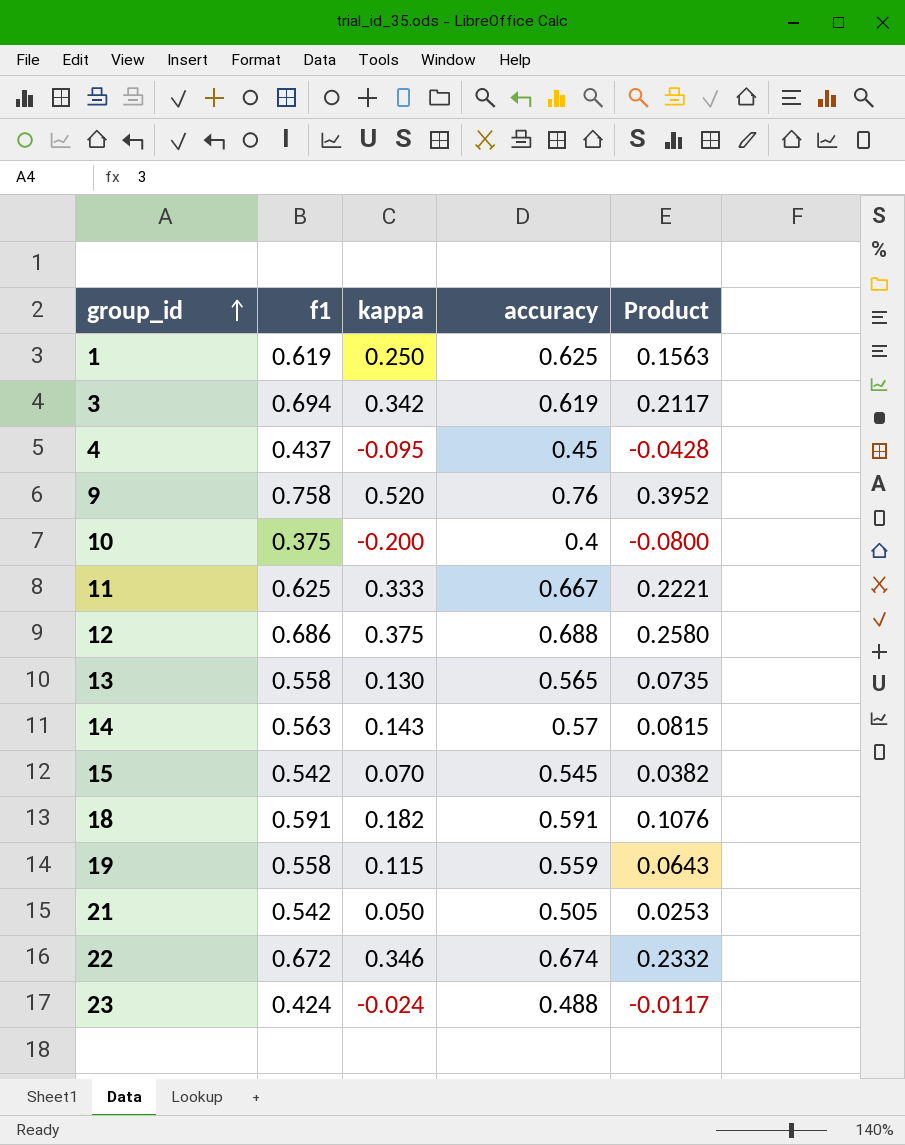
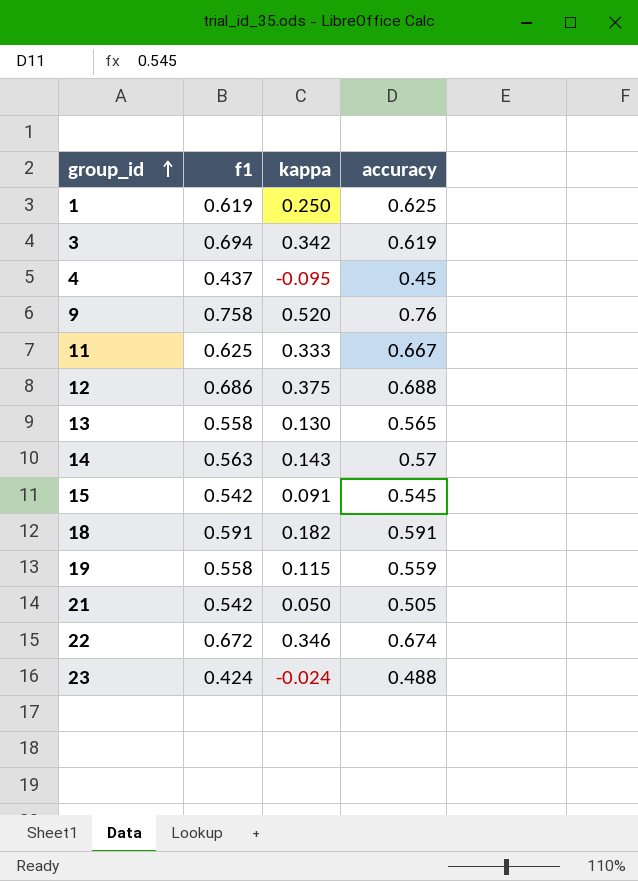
column Product | formula: [kappa] * [accuracy] -> none
row 10: 0.375 | -0.200 | 0.4 | -0.0800 -> none
15 | kappa: 0.070 -> 0.091

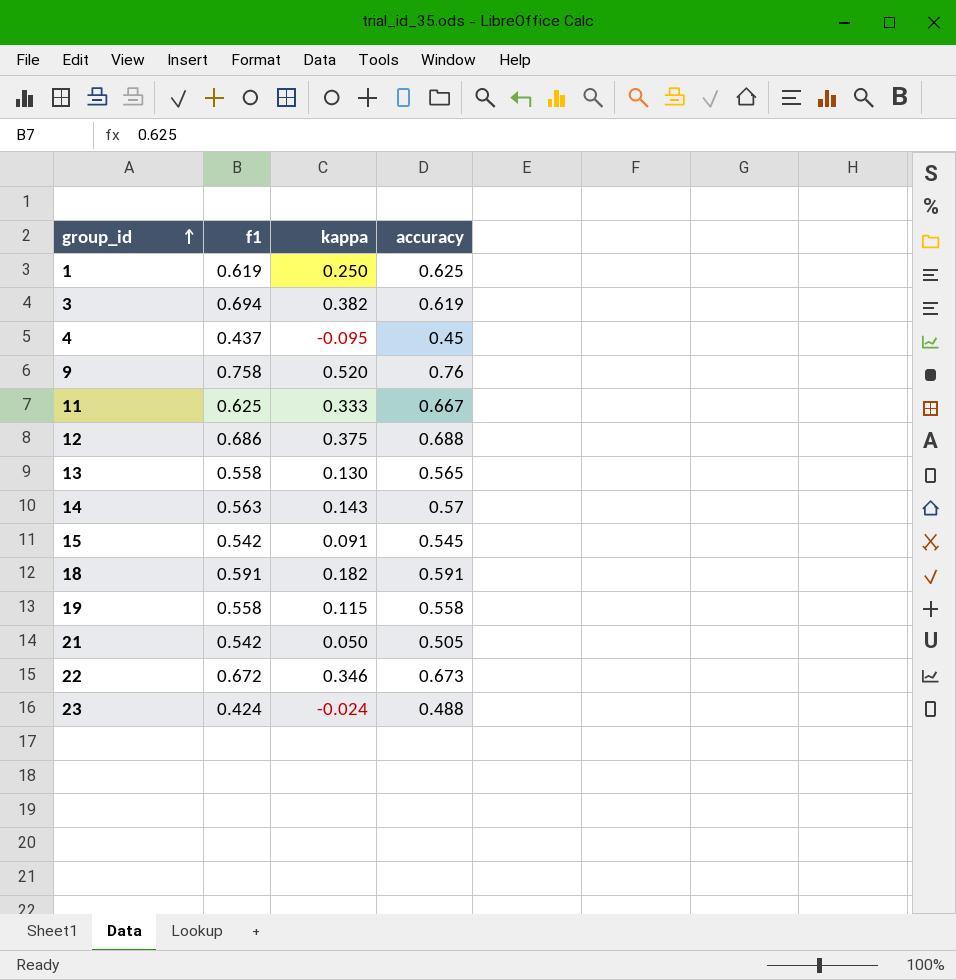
3 | kappa: 0.342 -> 0.382
19 | accuracy: 0.559 -> 0.558
22 | accuracy: 0.674 -> 0.673

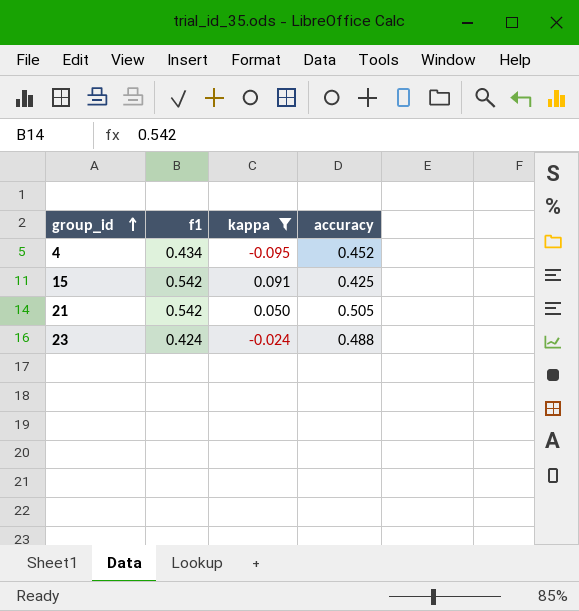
filter: none -> kappa <= 0.091
4 | f1: 0.437 -> 0.434
4 | accuracy: 0.45 -> 0.452
15 | accuracy: 0.545 -> 0.425

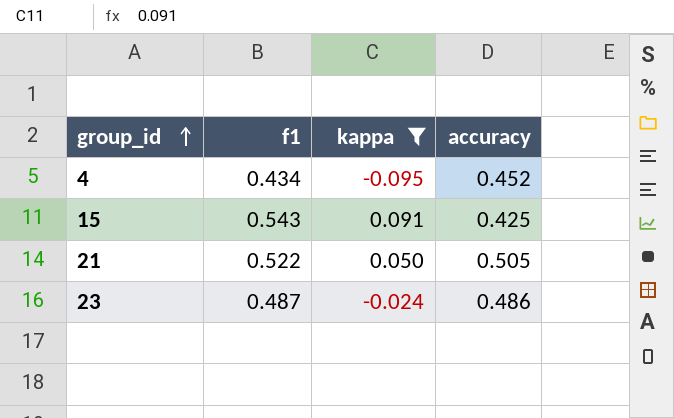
15 | f1: 0.542 -> 0.543
21 | f1: 0.542 -> 0.522
23 | f1: 0.424 -> 0.487
23 | accuracy: 0.488 -> 0.486

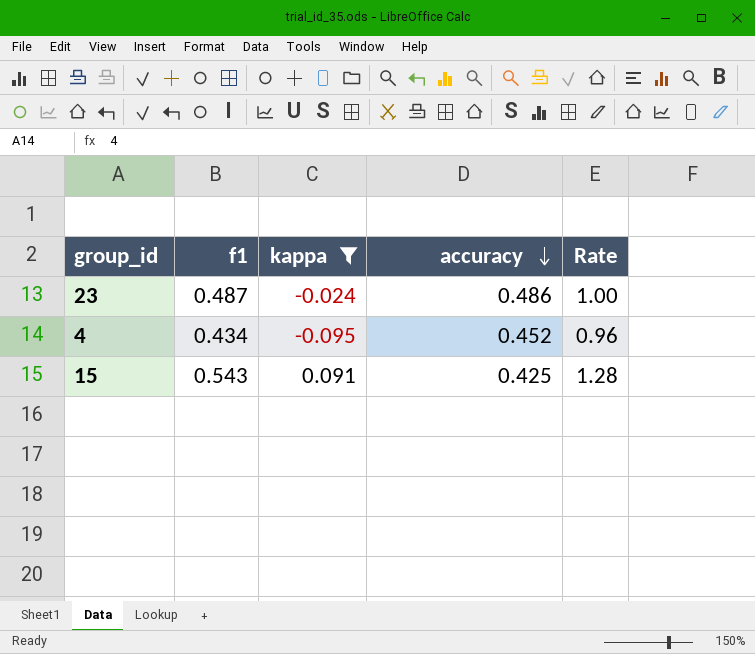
row order: group_id ascending -> accuracy descending
column Rate | formula: none -> [f1] / [accuracy]
row 21: 0.522 | 0.050 | 0.505 -> none

